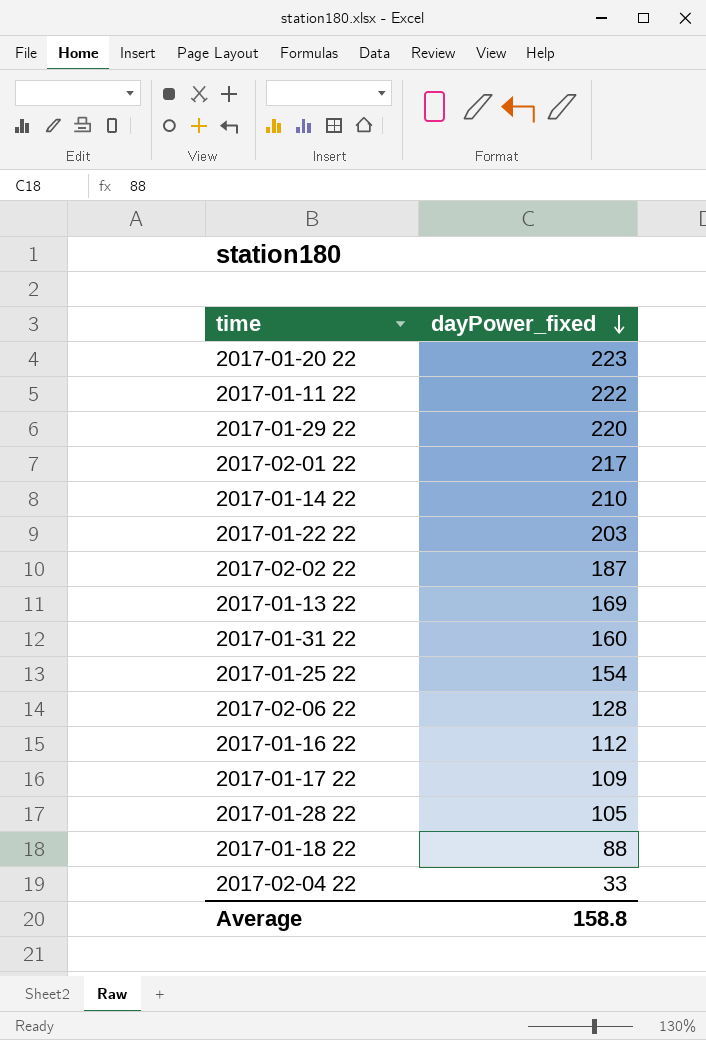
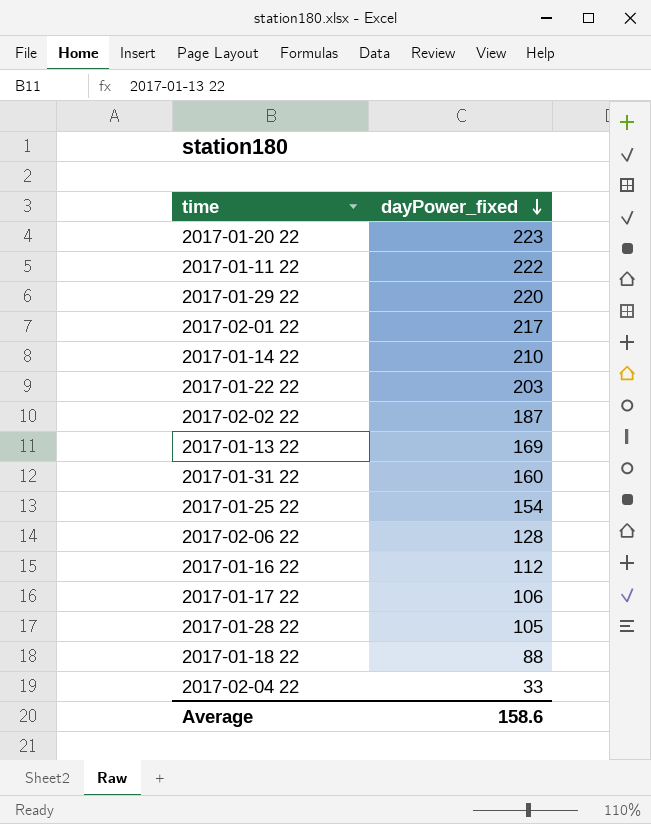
2017-01-17 22 | dayPower_fixed: 109 -> 106
Average | dayPower_fixed: 158.8 -> 158.6

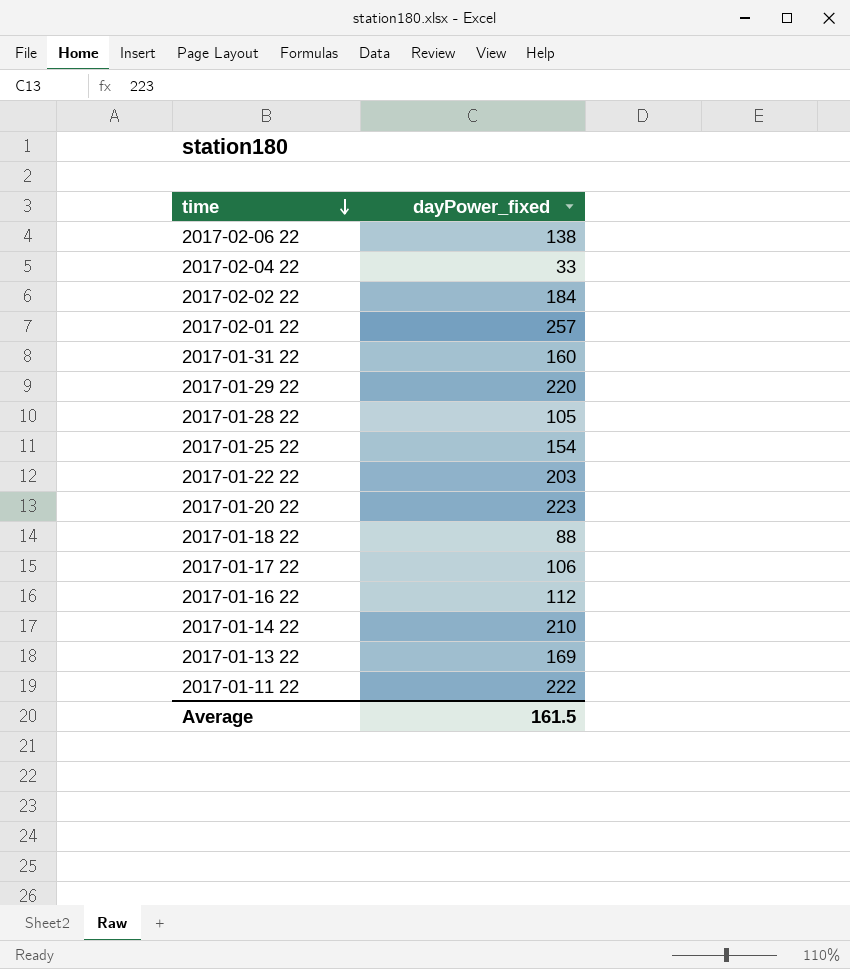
row order: dayPower_fixed descending -> time descending
2017-02-06 22 | dayPower_fixed: 128 -> 138
2017-02-02 22 | dayPower_fixed: 187 -> 184
2017-02-01 22 | dayPower_fixed: 217 -> 257
Average | dayPower_fixed: 158.6 -> 161.5

